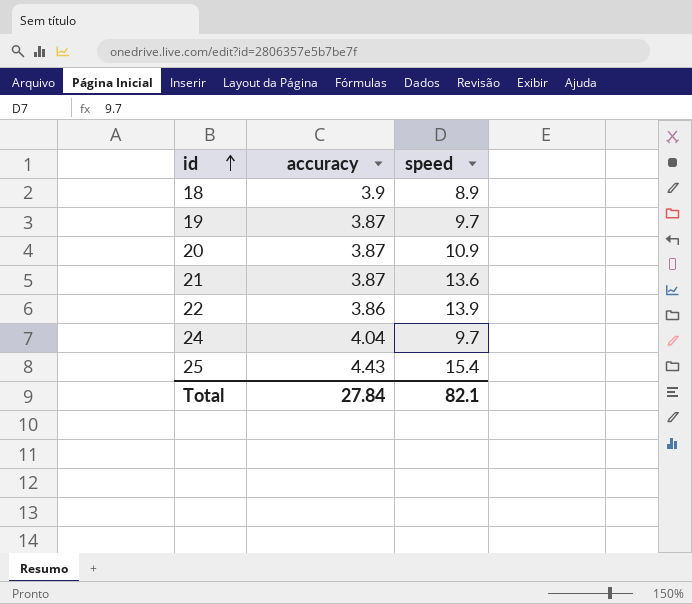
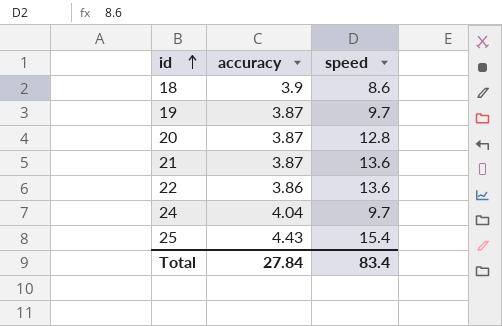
18 | speed: 8.9 -> 8.6
20 | speed: 10.9 -> 12.8
22 | speed: 13.9 -> 13.6
Total | speed: 82.1 -> 83.4

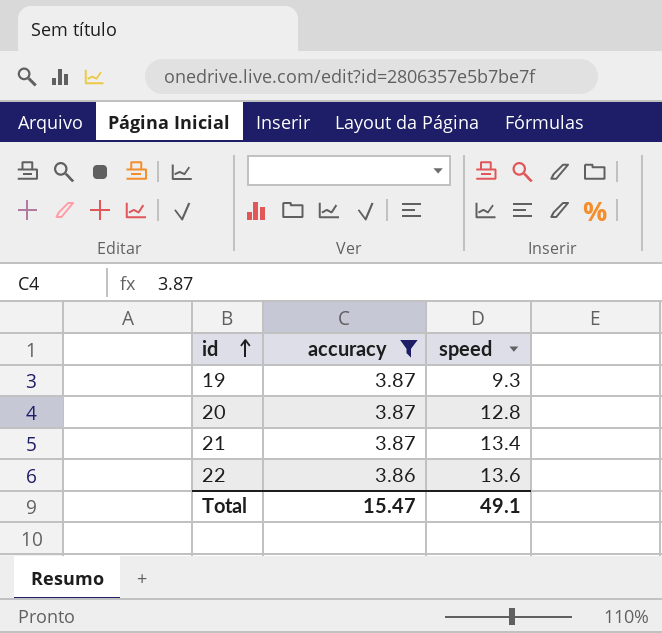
filter: none -> accuracy <= 3.87
19 | speed: 9.7 -> 9.3
21 | speed: 13.6 -> 13.4
Total | accuracy: 27.84 -> 15.47
Total | speed: 83.4 -> 49.1

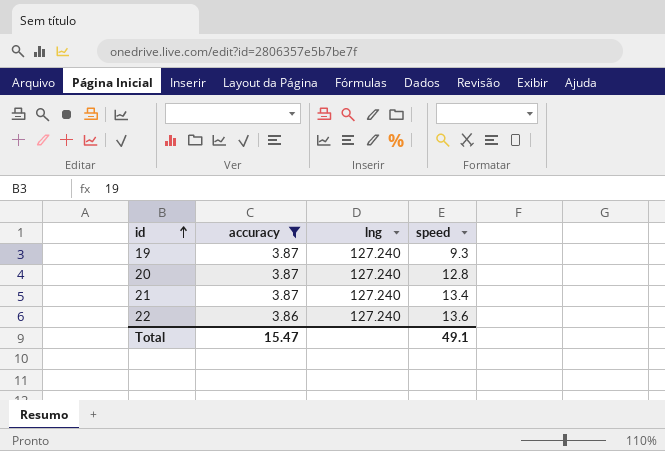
column lng | position: none -> 3

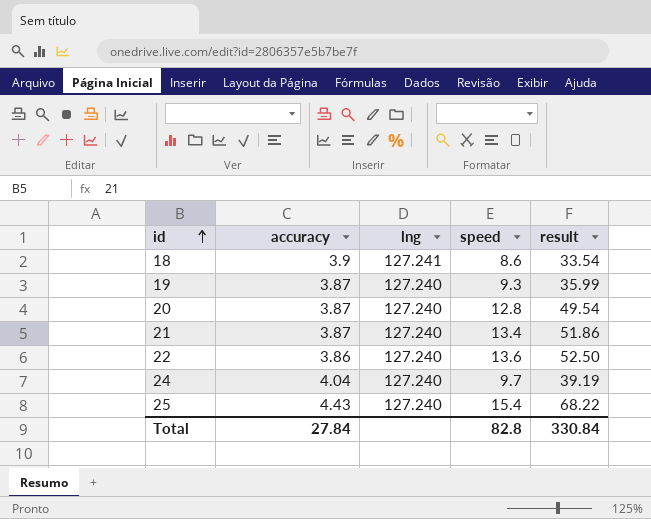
filter: accuracy <= 3.87 -> none
column result | formula: none -> [accuracy] * [speed]
Total | accuracy: 15.47 -> 27.84
Total | speed: 49.1 -> 82.8

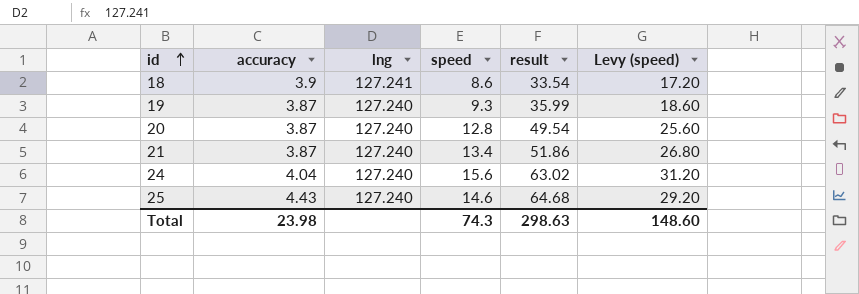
column Levy (speed) | formula: none -> [speed] * 2
row 22: 3.86 | 127.240 | 13.6 | 52.50 -> none
24 | speed: 9.7 -> 15.6
24 | result: 39.19 -> 63.02
25 | speed: 15.4 -> 14.6
25 | result: 68.22 -> 64.68
Total | accuracy: 27.84 -> 23.98
Total | speed: 82.8 -> 74.3
Total | result: 330.84 -> 298.63

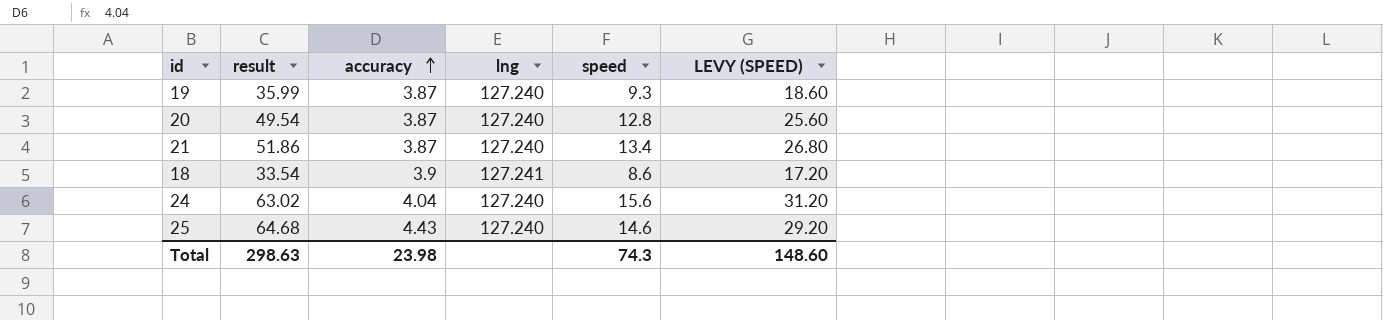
row order: id ascending -> accuracy ascending
column result | position: 5 -> 2
column name: Levy (speed) -> LEVY (SPEED)

